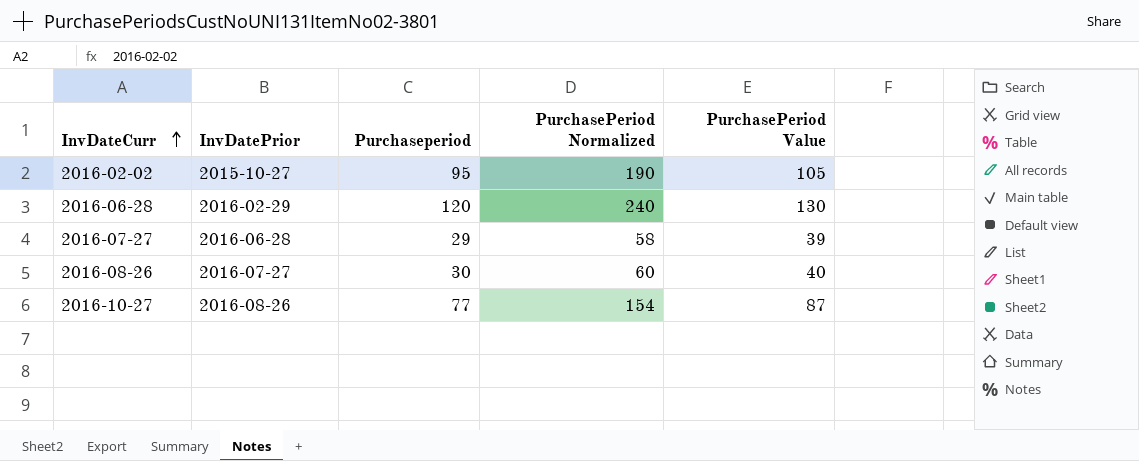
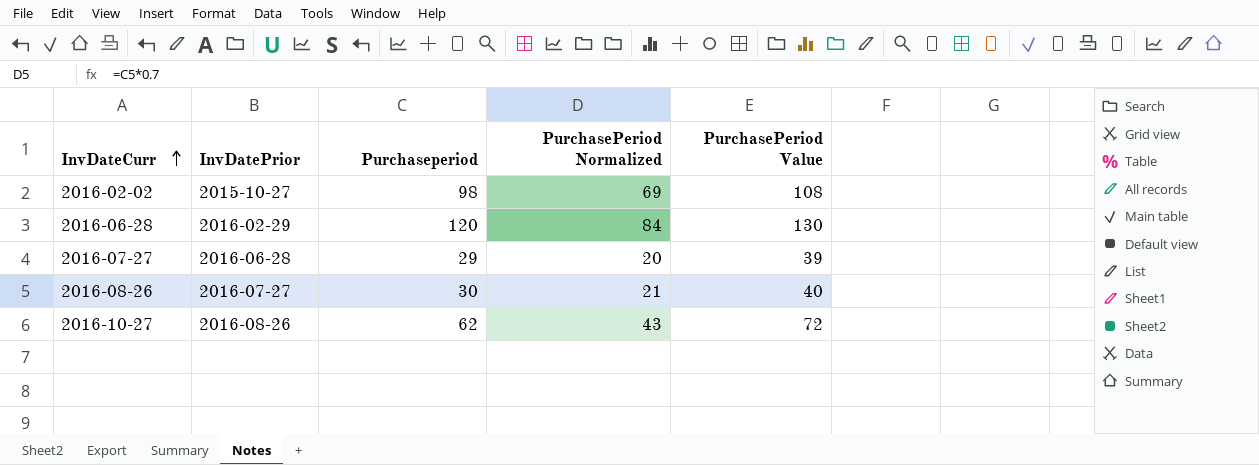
column PurchasePeriod Normalized | formula: [Purchaseperiod] * 2 -> [Purchaseperiod] * 0.7
2016-02-02 | Purchaseperiod: 95 -> 98
2016-02-02 | PurchasePeriod Value: 105 -> 108
2016-10-27 | Purchaseperiod: 77 -> 62
2016-10-27 | PurchasePeriod Value: 87 -> 72

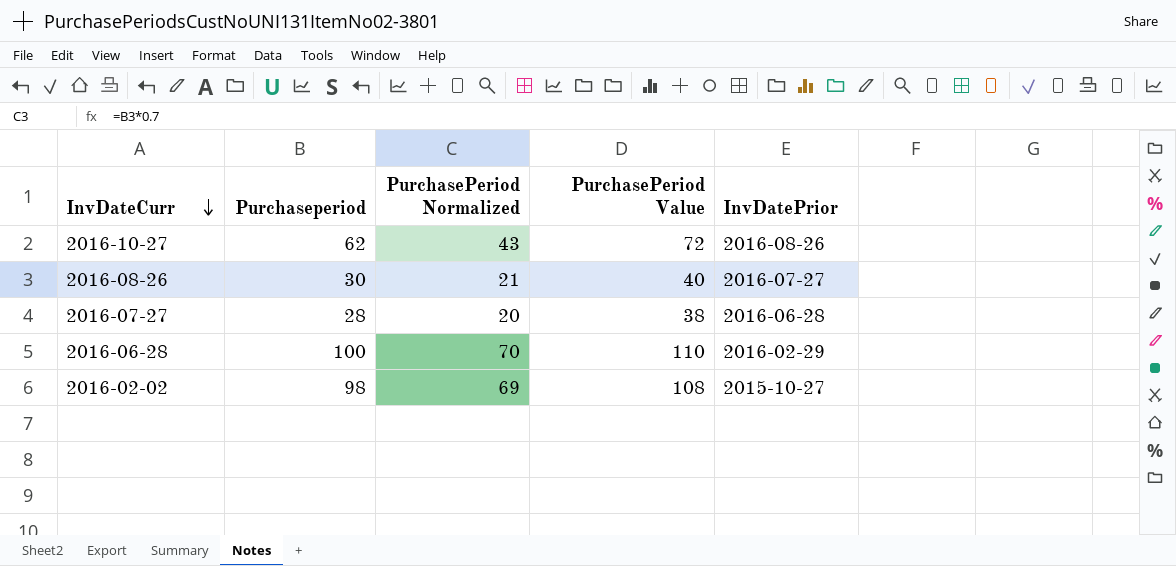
row order: InvDateCurr ascending -> InvDateCurr descending
column InvDatePrior | position: 2 -> 5
2016-07-27 | Purchaseperiod: 29 -> 28
2016-07-27 | PurchasePeriod Value: 39 -> 38
2016-06-28 | Purchaseperiod: 120 -> 100
2016-06-28 | PurchasePeriod Normalized: 84 -> 70
2016-06-28 | PurchasePeriod Value: 130 -> 110

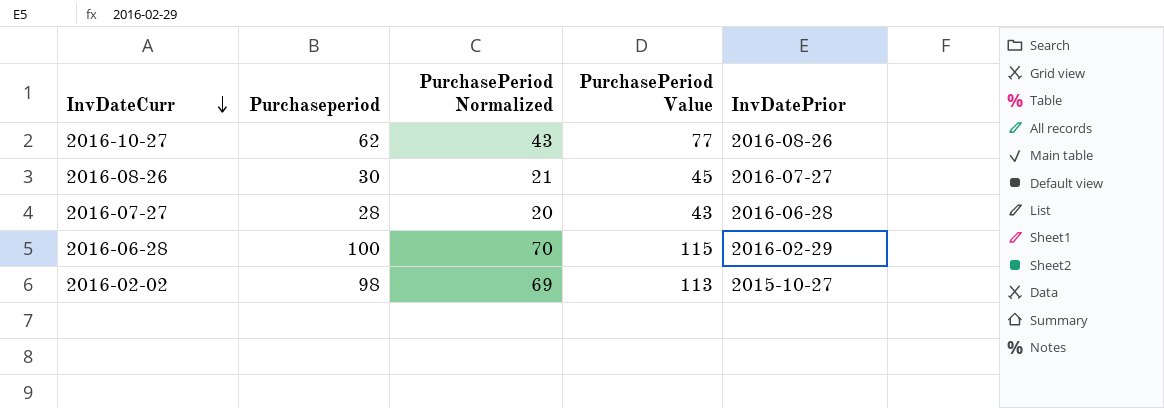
column PurchasePeriod Value | formula: [Purchaseperiod] + 10 -> [Purchaseperiod] + 15

